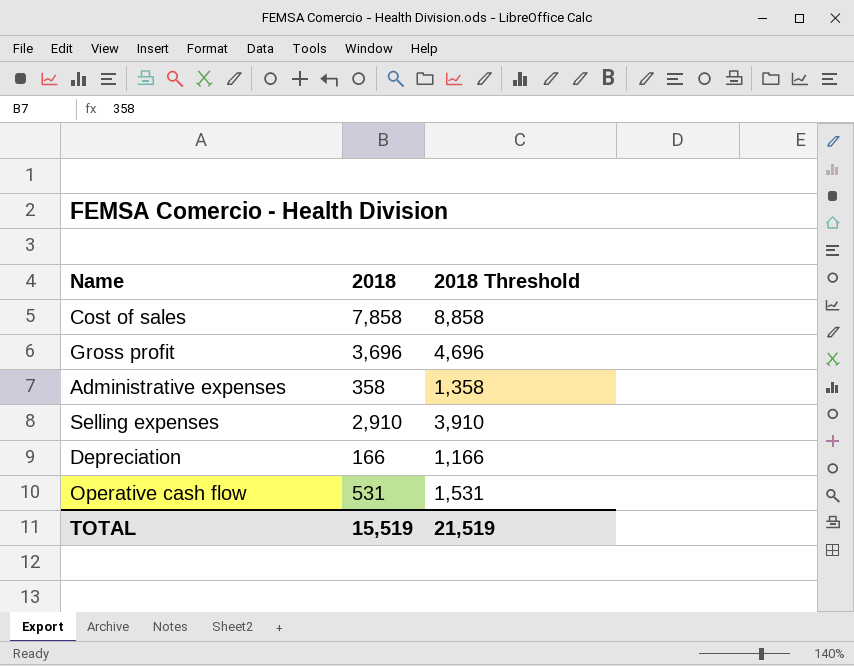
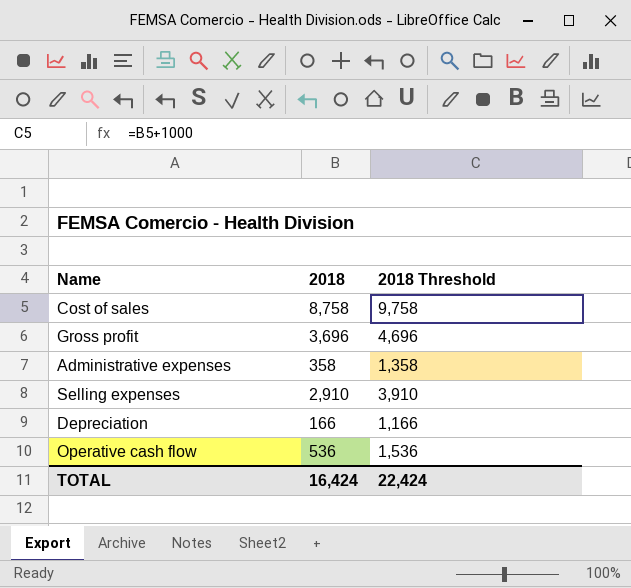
Cost of sales | 2018: 7,858 -> 8,758
Cost of sales | 2018 Threshold: 8,858 -> 9,758
Operative cash flow | 2018: 531 -> 536
Operative cash flow | 2018 Threshold: 1,531 -> 1,536
TOTAL | 2018: 15,519 -> 16,424
TOTAL | 2018 Threshold: 21,519 -> 22,424

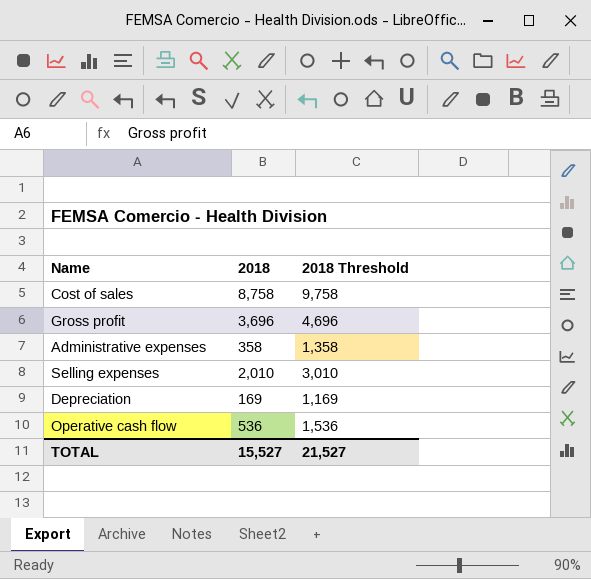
Selling expenses | 2018: 2,910 -> 2,010
Selling expenses | 2018 Threshold: 3,910 -> 3,010
Depreciation | 2018: 166 -> 169
Depreciation | 2018 Threshold: 1,166 -> 1,169
TOTAL | 2018: 16,424 -> 15,527
TOTAL | 2018 Threshold: 22,424 -> 21,527

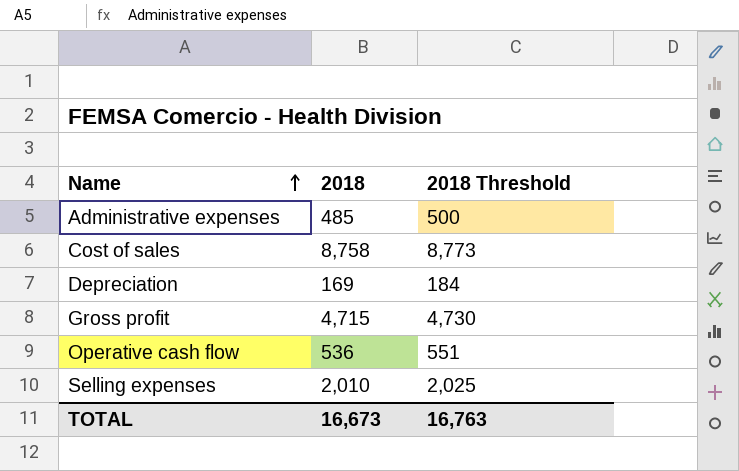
row order: none -> Name ascending
column 2018 Threshold | formula: [2018] + 1000 -> [2018] + 15
Administrative expenses | 2018: 358 -> 485
Gross profit | 2018: 3,696 -> 4,715
TOTAL | 2018: 15,527 -> 16,673
TOTAL | 2018 Threshold: 21,527 -> 16,763

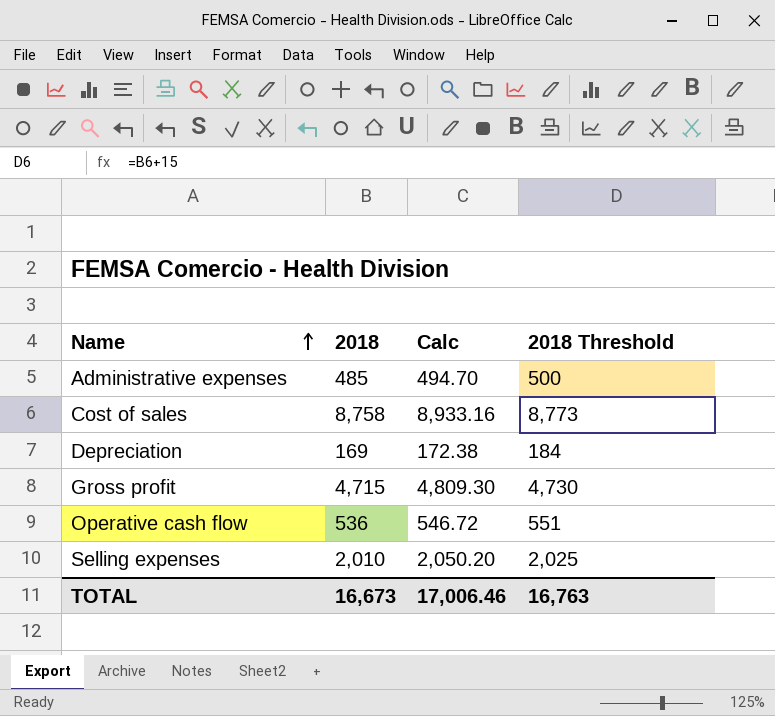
column Calc | formula: none -> [2018] * 1.02

